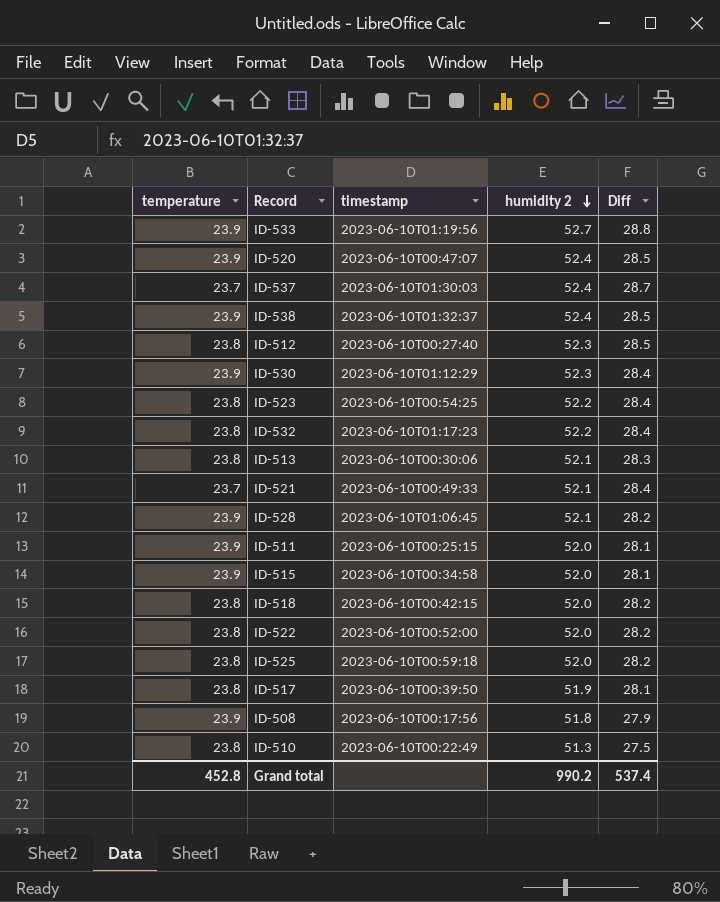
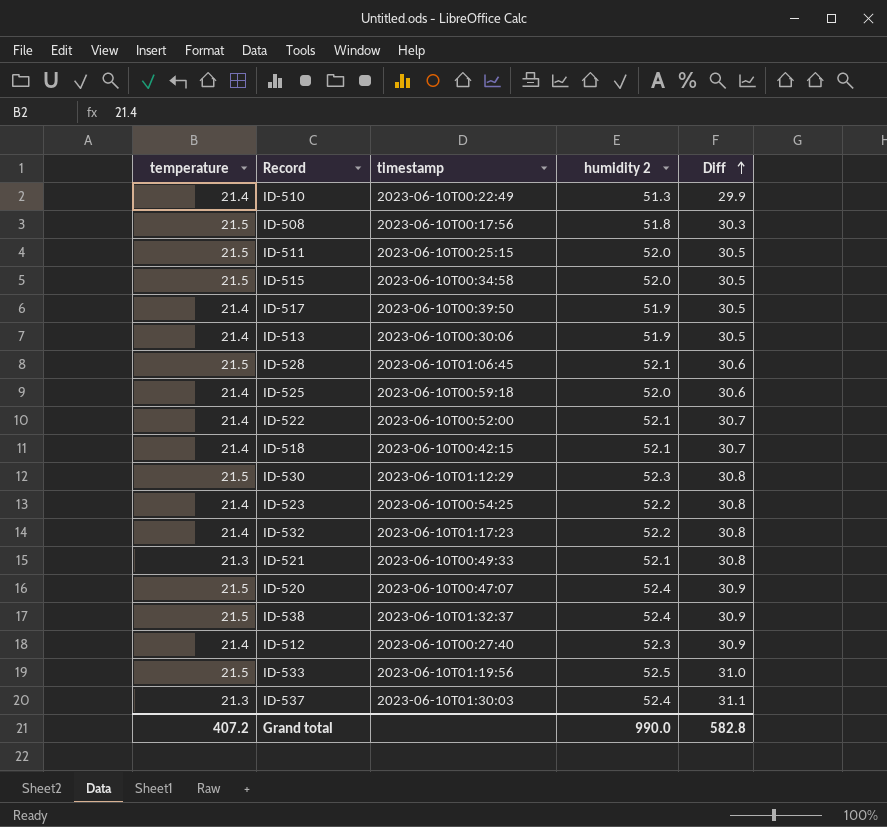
row order: humidity 2 descending -> Diff ascending
ID-510 | temperature: 23.8 -> 21.4
ID-510 | Diff: 27.5 -> 29.9
ID-508 | temperature: 23.9 -> 21.5
ID-508 | Diff: 27.9 -> 30.3
ID-511 | temperature: 23.9 -> 21.5
ID-511 | Diff: 28.1 -> 30.5
ID-515 | temperature: 23.9 -> 21.5
ID-515 | Diff: 28.1 -> 30.5
ID-517 | temperature: 23.8 -> 21.4
ID-517 | Diff: 28.1 -> 30.5
ID-513 | temperature: 23.8 -> 21.4
ID-513 | humidity 2: 52.1 -> 51.9
ID-513 | Diff: 28.3 -> 30.5
ID-528 | temperature: 23.9 -> 21.5
ID-528 | Diff: 28.2 -> 30.6
ID-525 | temperature: 23.8 -> 21.4
ID-525 | Diff: 28.2 -> 30.6
ID-522 | temperature: 23.8 -> 21.4
ID-522 | humidity 2: 52.0 -> 52.1
ID-522 | Diff: 28.2 -> 30.7
ID-518 | temperature: 23.8 -> 21.4
ID-518 | humidity 2: 52.0 -> 52.1
ID-518 | Diff: 28.2 -> 30.7
ID-530 | temperature: 23.9 -> 21.5
ID-530 | Diff: 28.4 -> 30.8
ID-523 | temperature: 23.8 -> 21.4
ID-523 | Diff: 28.4 -> 30.8
ID-532 | temperature: 23.8 -> 21.4
ID-532 | Diff: 28.4 -> 30.8
ID-521 | temperature: 23.7 -> 21.3
ID-521 | Diff: 28.4 -> 30.8
ID-520 | temperature: 23.9 -> 21.5
ID-520 | Diff: 28.5 -> 30.9
ID-538 | temperature: 23.9 -> 21.5
ID-538 | Diff: 28.5 -> 30.9
ID-512 | temperature: 23.8 -> 21.4
ID-512 | Diff: 28.5 -> 30.9
ID-533 | temperature: 23.9 -> 21.5
ID-533 | humidity 2: 52.7 -> 52.5
ID-533 | Diff: 28.8 -> 31.0
ID-537 | temperature: 23.7 -> 21.3
ID-537 | Diff: 28.7 -> 31.1
Grand total | temperature: 452.8 -> 407.2
Grand total | humidity 2: 990.2 -> 990.0
Grand total | Diff: 537.4 -> 582.8

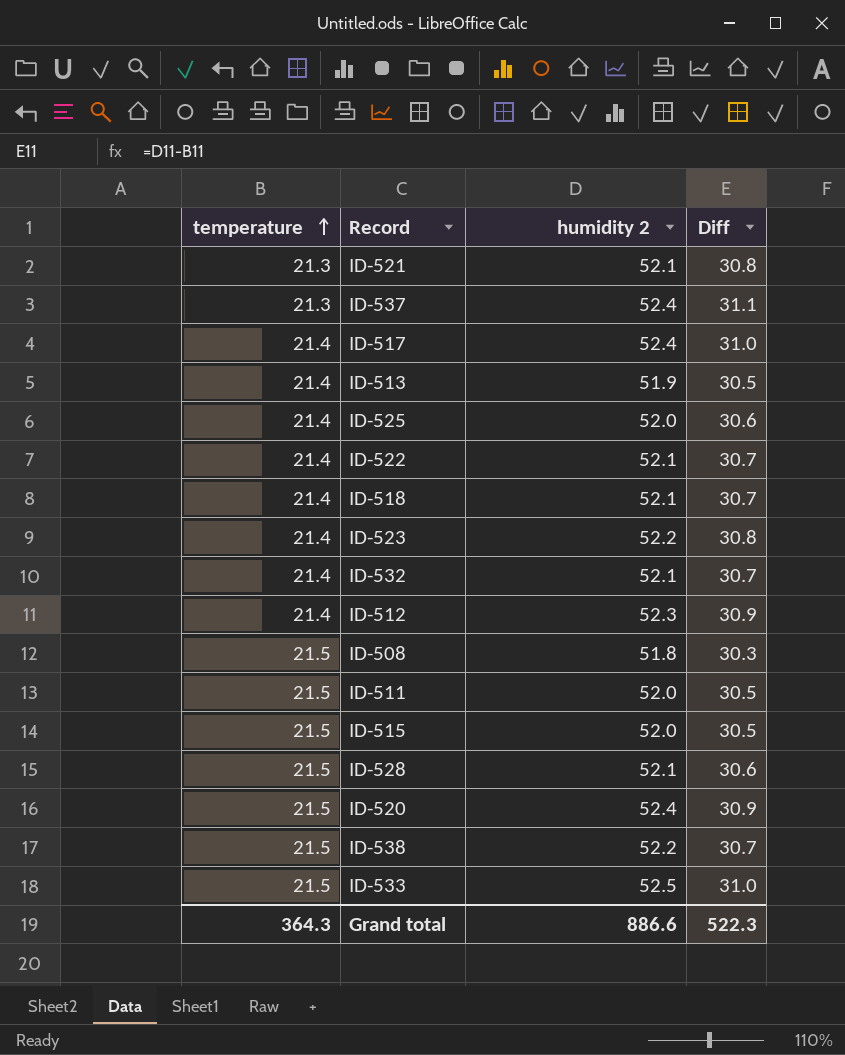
row order: Diff ascending -> temperature ascending
column timestamp | position: 3 -> none
row ID-510: 21.4 | 2023-06-10T00:22:49 | 51.3 | 29.9 -> none
row ID-530: 21.5 | 2023-06-10T01:12:29 | 52.3 | 30.8 -> none
ID-517 | humidity 2: 51.9 -> 52.4
ID-517 | Diff: 30.5 -> 31.0
ID-532 | humidity 2: 52.2 -> 52.1
ID-532 | Diff: 30.8 -> 30.7
ID-538 | humidity 2: 52.4 -> 52.2
ID-538 | Diff: 30.9 -> 30.7
Grand total | temperature: 407.2 -> 364.3
Grand total | humidity 2: 990.0 -> 886.6
Grand total | Diff: 582.8 -> 522.3

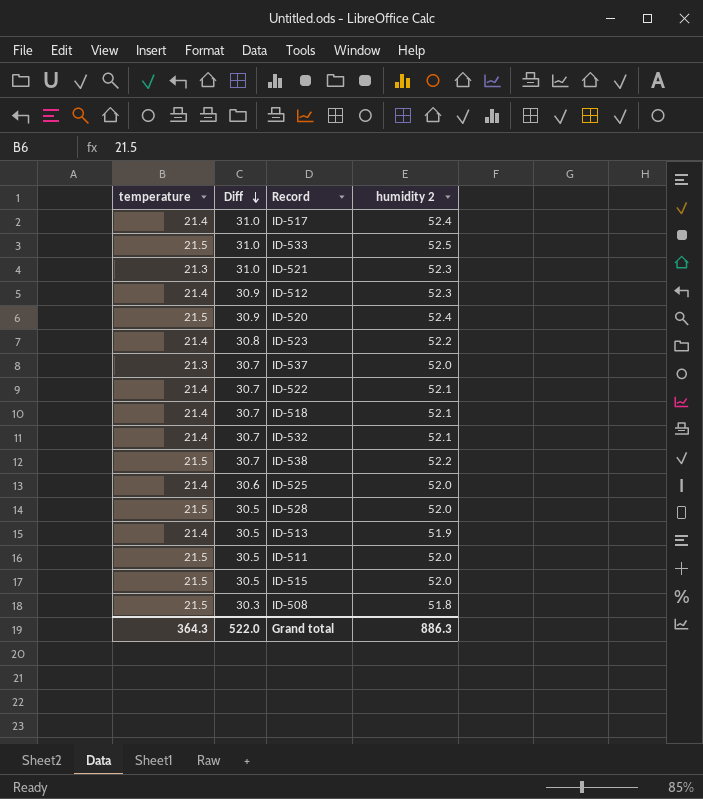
row order: temperature ascending -> Diff descending
column Diff | position: 4 -> 2
ID-521 | Diff: 30.8 -> 31.0
ID-521 | humidity 2: 52.1 -> 52.3
ID-537 | Diff: 31.1 -> 30.7
ID-537 | humidity 2: 52.4 -> 52.0
ID-528 | Diff: 30.6 -> 30.5
ID-528 | humidity 2: 52.1 -> 52.0
Grand total | Diff: 522.3 -> 522.0
Grand total | humidity 2: 886.6 -> 886.3

